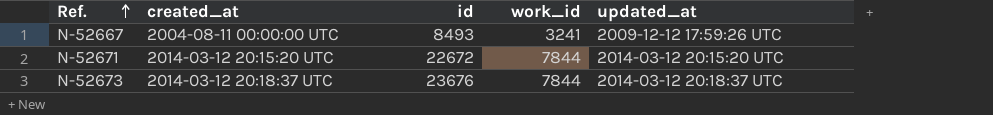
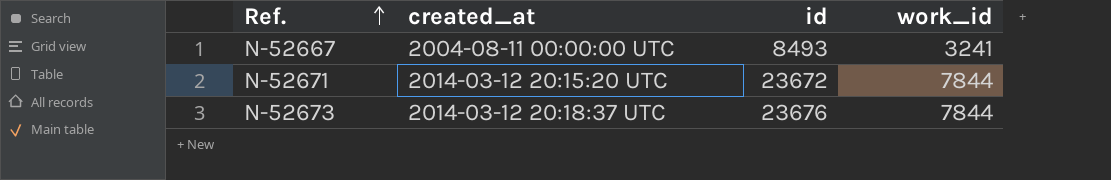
column updated_at | position: 5 -> none
N-52671 | id: 22672 -> 23672

